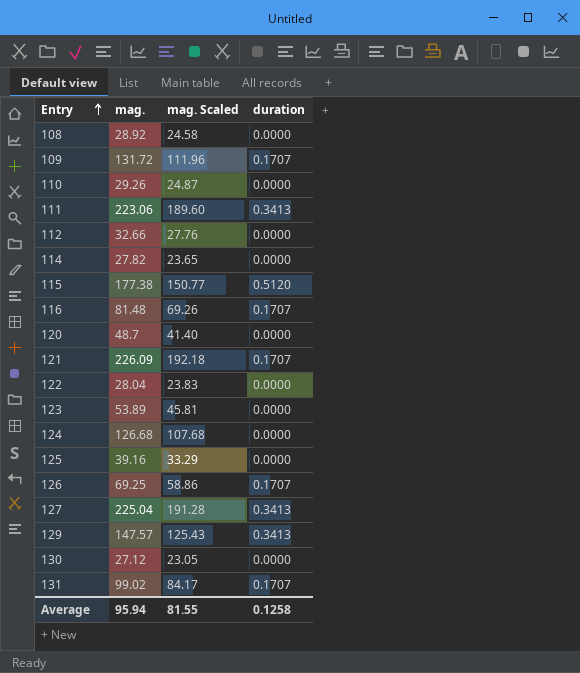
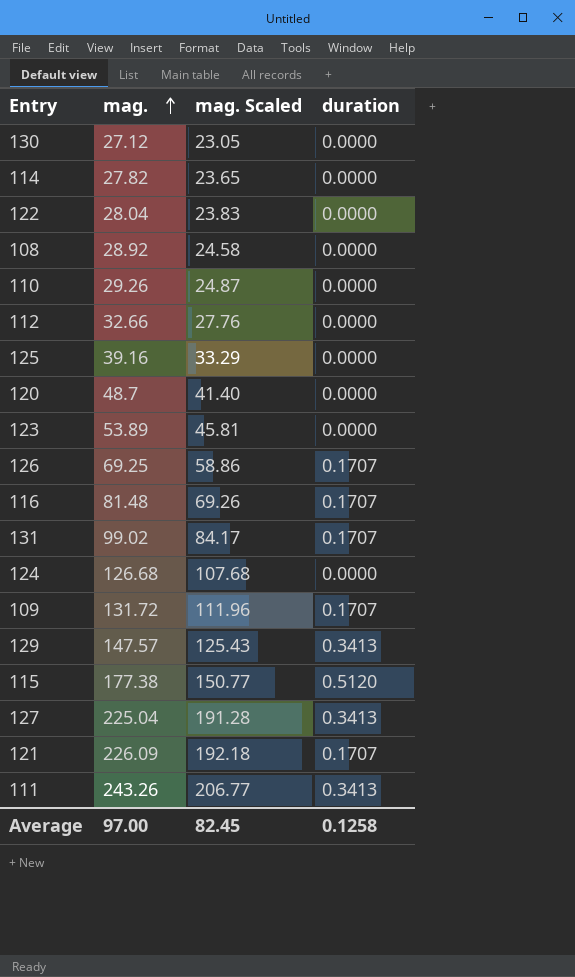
row order: Entry ascending -> mag. ascending
111 | mag.: 223.06 -> 243.26
111 | mag. Scaled: 189.60 -> 206.77
Average | mag.: 95.94 -> 97.00
Average | mag. Scaled: 81.55 -> 82.45

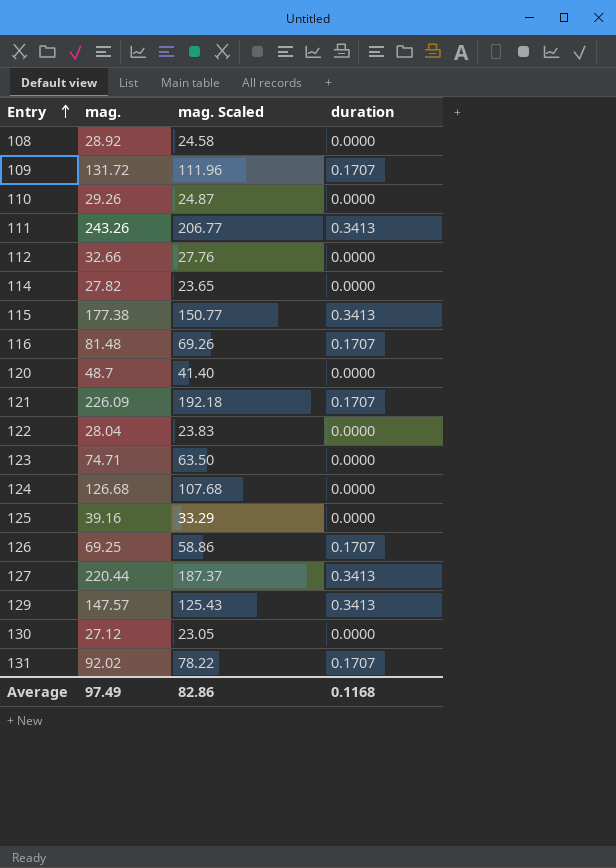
row order: mag. ascending -> Entry ascending
115 | duration: 0.5120 -> 0.3413
123 | mag.: 53.89 -> 74.71
123 | mag. Scaled: 45.81 -> 63.50
127 | mag.: 225.04 -> 220.44
127 | mag. Scaled: 191.28 -> 187.37
131 | mag.: 99.02 -> 92.02
131 | mag. Scaled: 84.17 -> 78.22
Average | mag.: 97.00 -> 97.49
Average | mag. Scaled: 82.45 -> 82.86
Average | duration: 0.1258 -> 0.1168

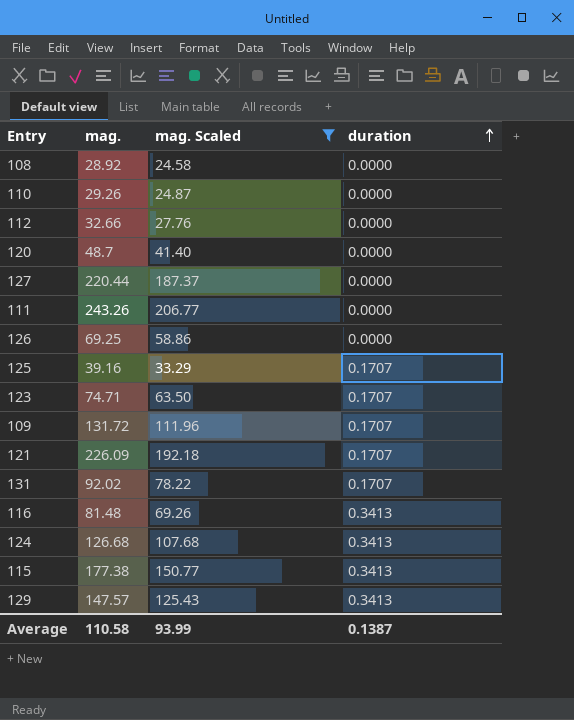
filter: none -> mag. Scaled >= 24.58
row order: Entry ascending -> duration ascending
127 | duration: 0.3413 -> 0.0000
111 | duration: 0.3413 -> 0.0000
126 | duration: 0.1707 -> 0.0000
125 | duration: 0.0000 -> 0.1707
123 | duration: 0.0000 -> 0.1707
116 | duration: 0.1707 -> 0.3413
124 | duration: 0.0000 -> 0.3413
Average | mag.: 97.49 -> 110.58
Average | mag. Scaled: 82.86 -> 93.99
Average | duration: 0.1168 -> 0.1387

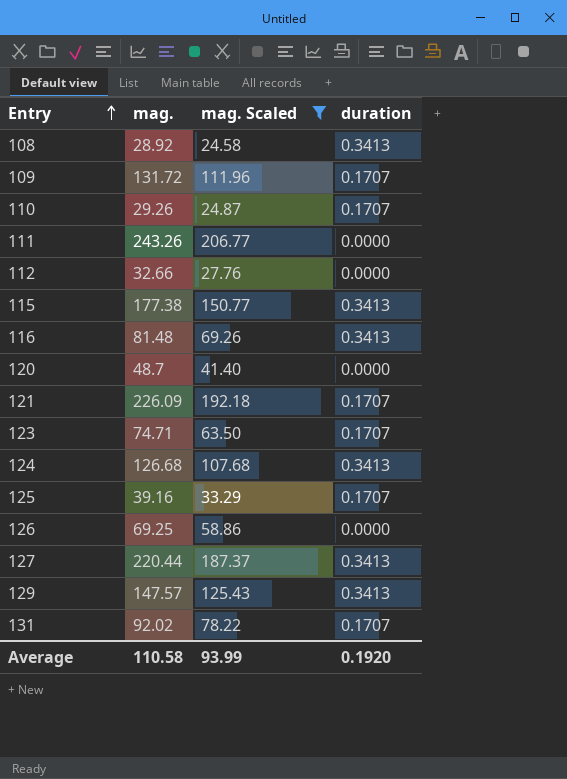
row order: duration ascending -> Entry ascending
108 | duration: 0.0000 -> 0.3413
110 | duration: 0.0000 -> 0.1707
127 | duration: 0.0000 -> 0.3413
Average | duration: 0.1387 -> 0.1920

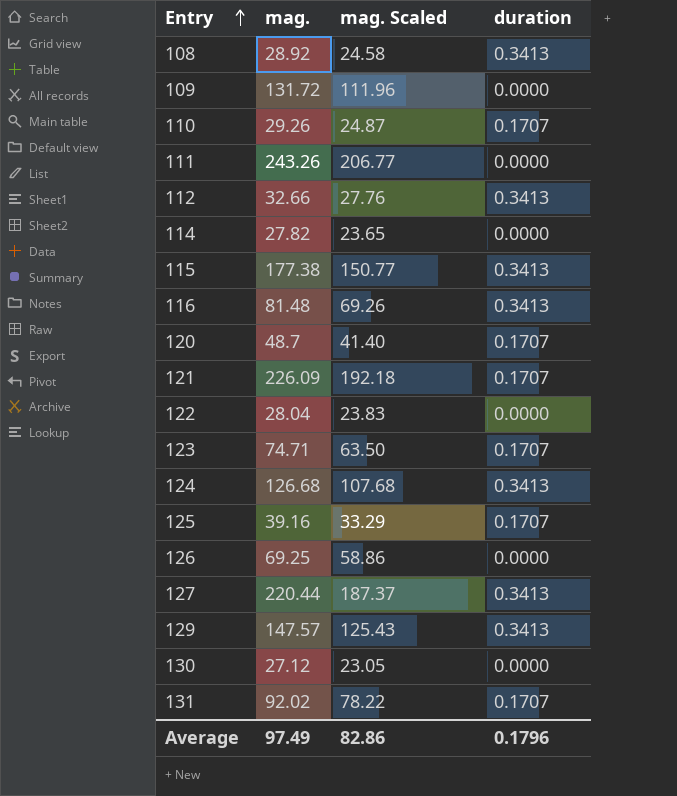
filter: mag. Scaled >= 24.58 -> none
109 | duration: 0.1707 -> 0.0000
112 | duration: 0.0000 -> 0.3413
120 | duration: 0.0000 -> 0.1707
Average | mag.: 110.58 -> 97.49
Average | mag. Scaled: 93.99 -> 82.86
Average | duration: 0.1920 -> 0.1796

